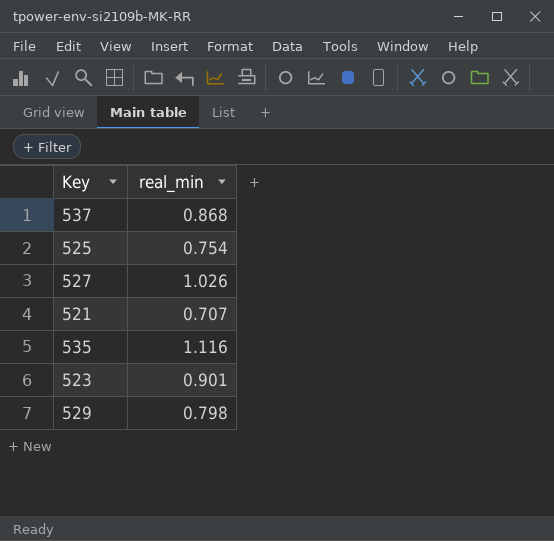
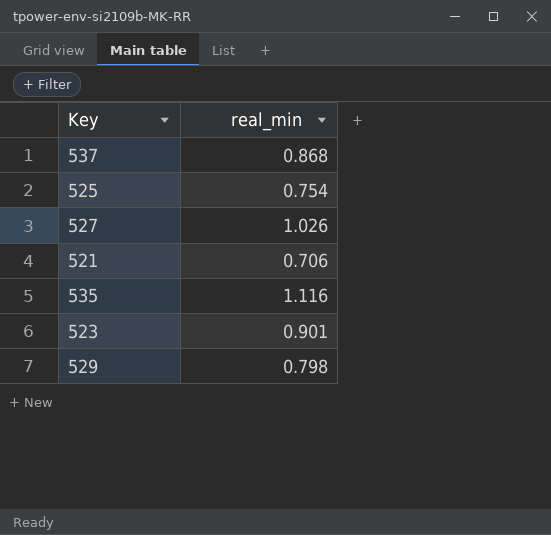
521 | real_min: 0.707 -> 0.706

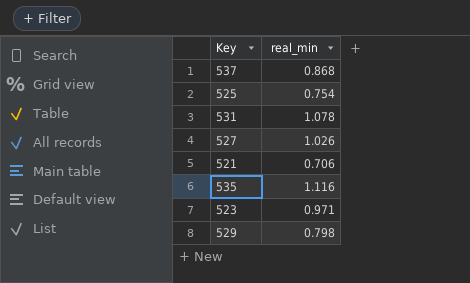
row 531: none -> 1.078
523 | real_min: 0.901 -> 0.971

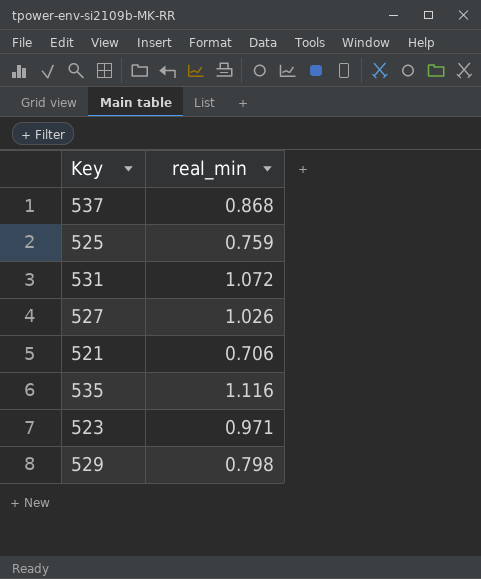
525 | real_min: 0.754 -> 0.759
531 | real_min: 1.078 -> 1.072

